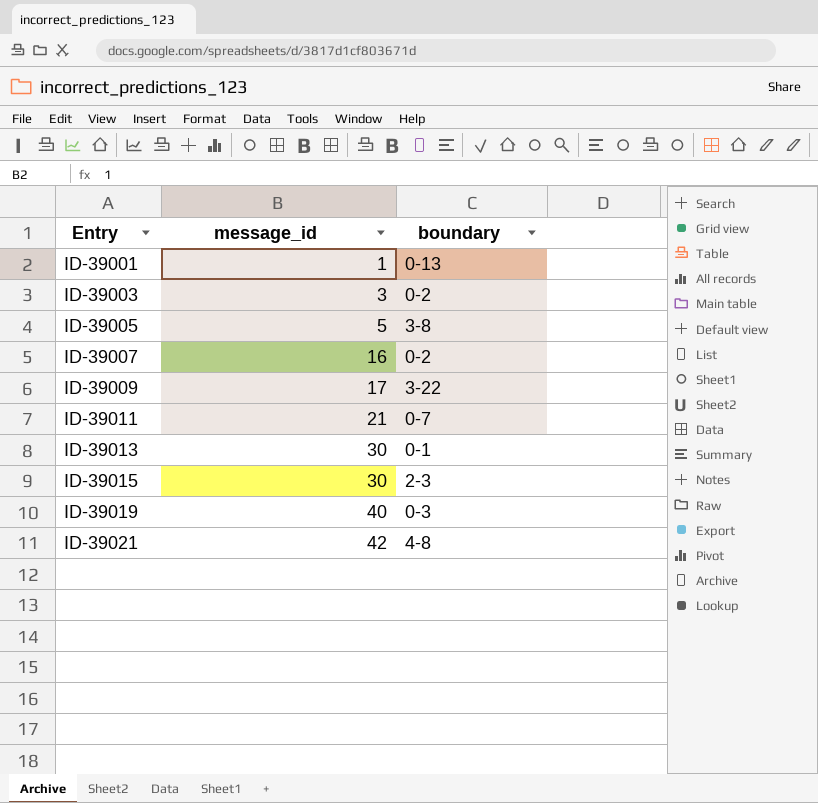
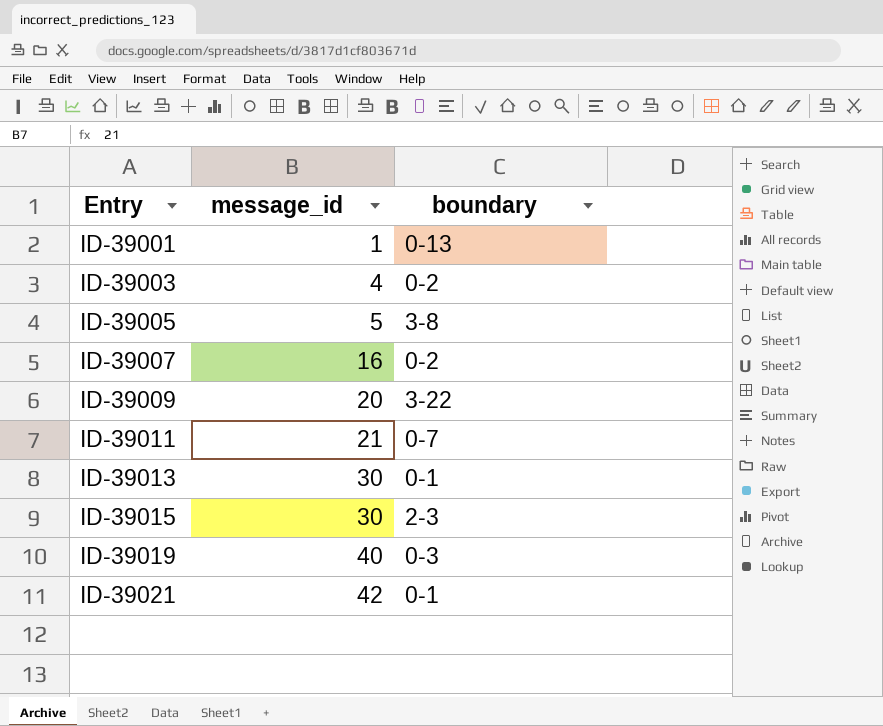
ID-39003 | message_id: 3 -> 4
ID-39009 | message_id: 17 -> 20
ID-39021 | boundary: 4-8 -> 0-1

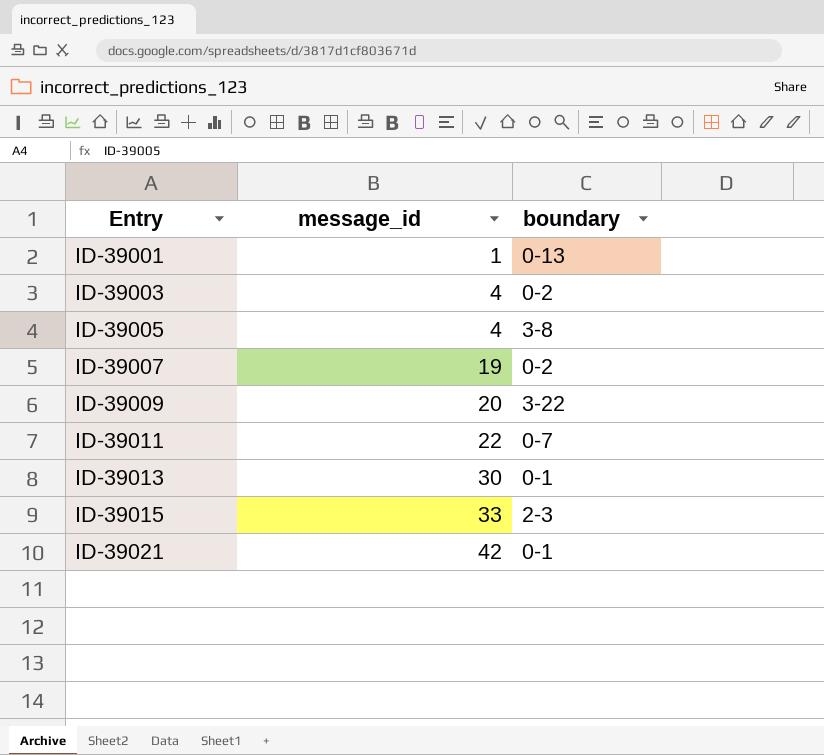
row ID-39019: 40 | 0-3 -> none
ID-39005 | message_id: 5 -> 4
ID-39007 | message_id: 16 -> 19
ID-39011 | message_id: 21 -> 22
ID-39015 | message_id: 30 -> 33

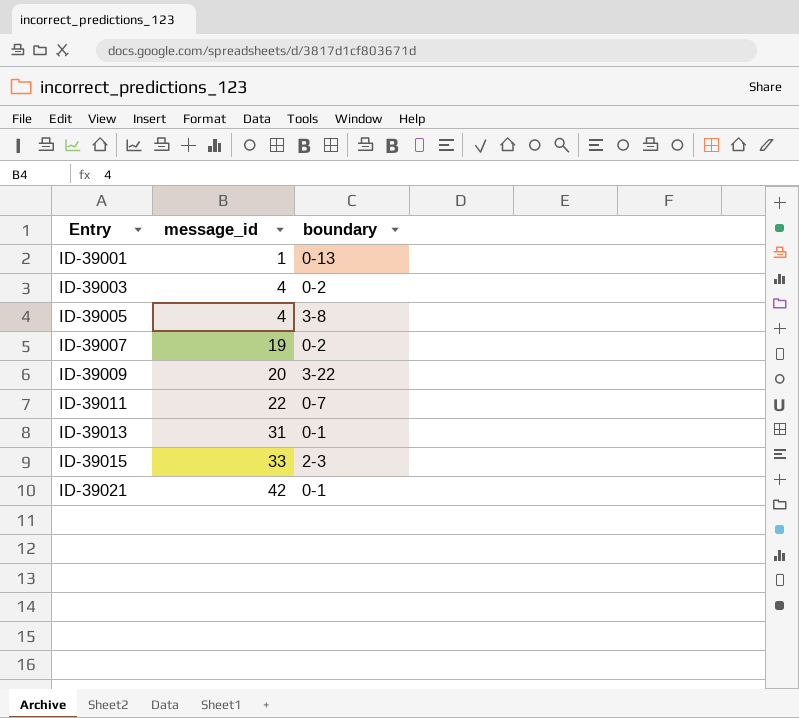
ID-39013 | message_id: 30 -> 31

